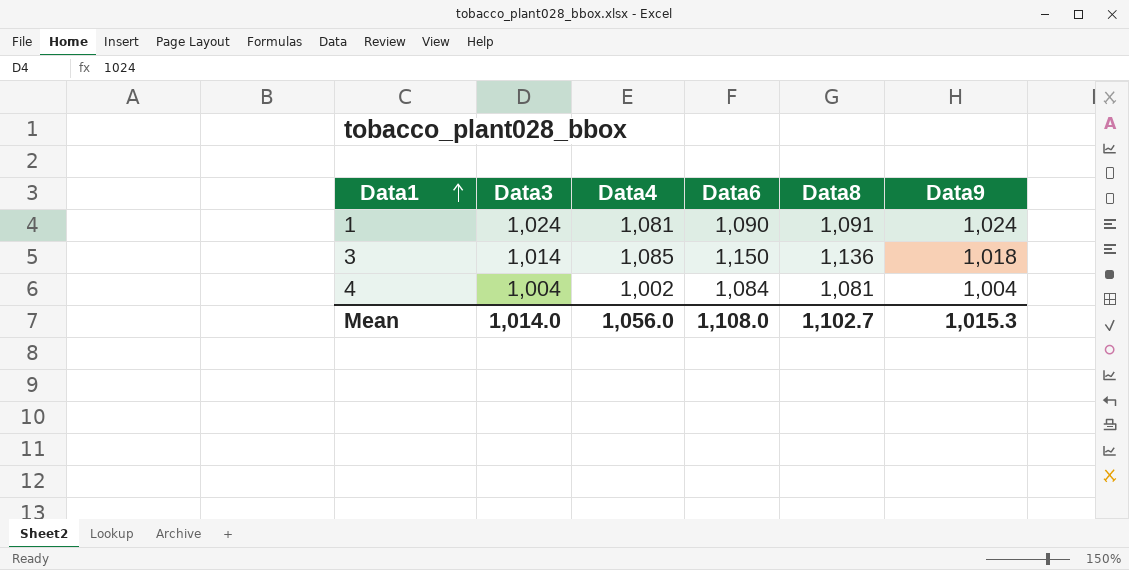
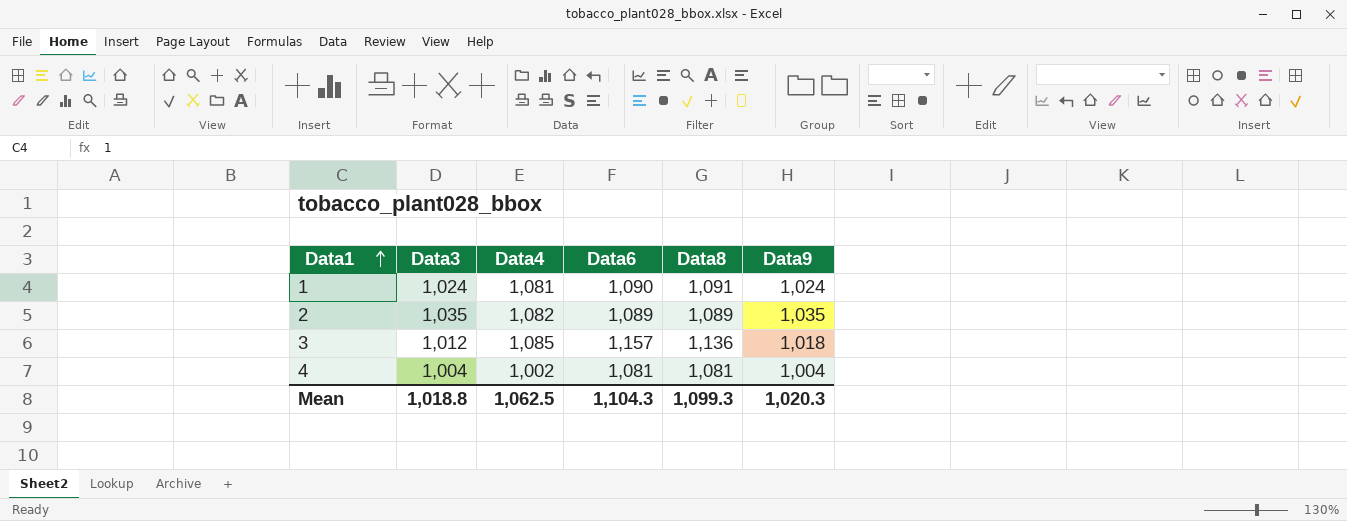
row 2: none -> 1,035 | 1,082 | 1,089 | 1,089 | 1,035
3 | Data3: 1,014 -> 1,012
3 | Data6: 1,150 -> 1,157
4 | Data6: 1,084 -> 1,081
Mean | Data3: 1,014.0 -> 1,018.8
Mean | Data4: 1,056.0 -> 1,062.5
Mean | Data6: 1,108.0 -> 1,104.3
Mean | Data8: 1,102.7 -> 1,099.3
Mean | Data9: 1,015.3 -> 1,020.3

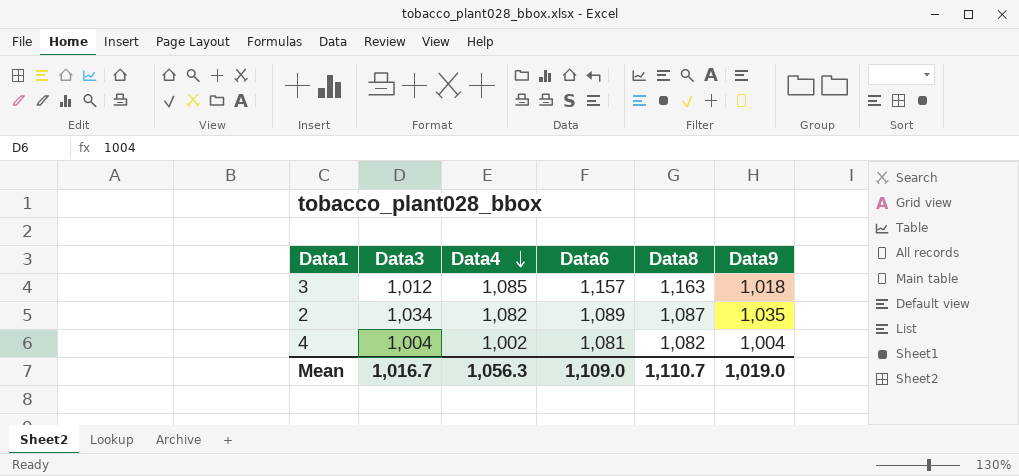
row order: Data1 ascending -> Data4 descending
row 1: 1,024 | 1,081 | 1,090 | 1,091 | 1,024 -> none
3 | Data8: 1,136 -> 1,163
2 | Data3: 1,035 -> 1,034
2 | Data8: 1,089 -> 1,087
4 | Data8: 1,081 -> 1,082
Mean | Data3: 1,018.8 -> 1,016.7
Mean | Data4: 1,062.5 -> 1,056.3
Mean | Data6: 1,104.3 -> 1,109.0
Mean | Data8: 1,099.3 -> 1,110.7
Mean | Data9: 1,020.3 -> 1,019.0

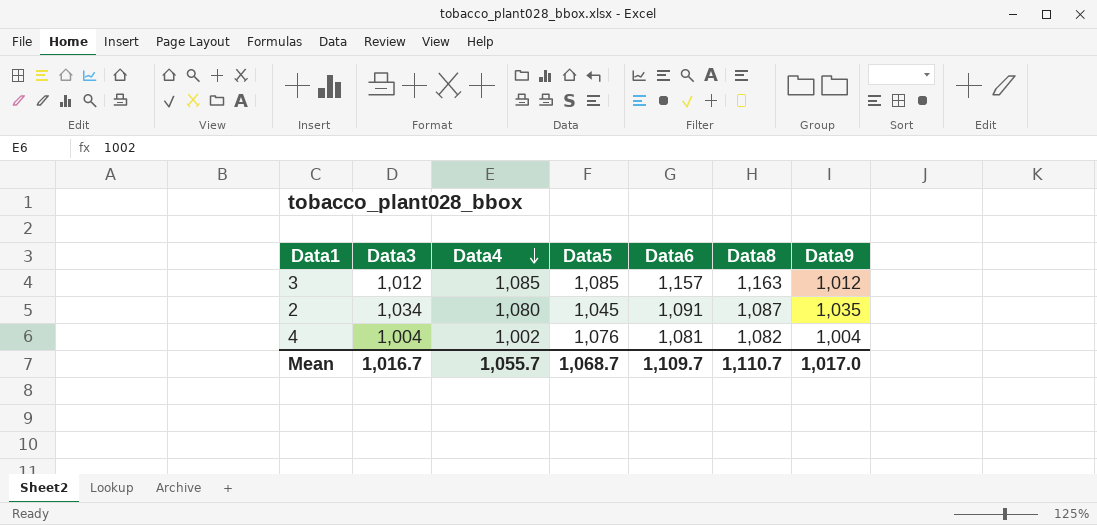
column Data5 | position: none -> 4
3 | Data9: 1,018 -> 1,012
2 | Data4: 1,082 -> 1,080
2 | Data6: 1,089 -> 1,091
Mean | Data4: 1,056.3 -> 1,055.7
Mean | Data6: 1,109.0 -> 1,109.7
Mean | Data9: 1,019.0 -> 1,017.0

